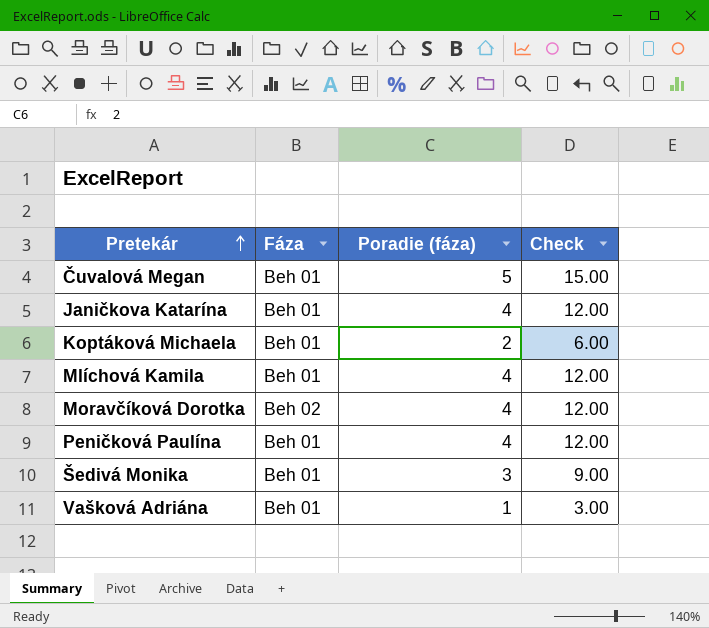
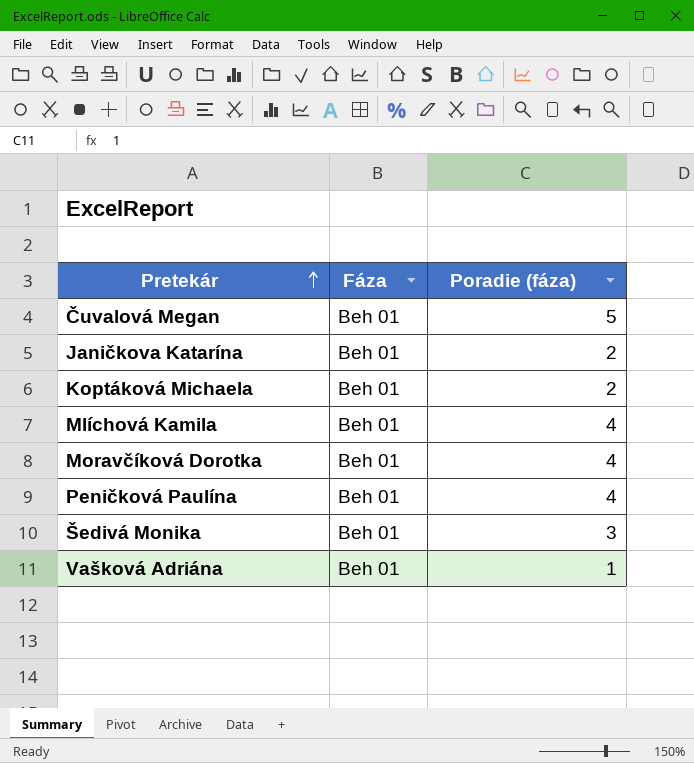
column Check | formula: [Poradie (fáza)] * 3 -> none
Janičkova Katarína | Poradie (fáza): 4 -> 2
Moravčíková Dorotka | Fáza: Beh 02 -> Beh 01

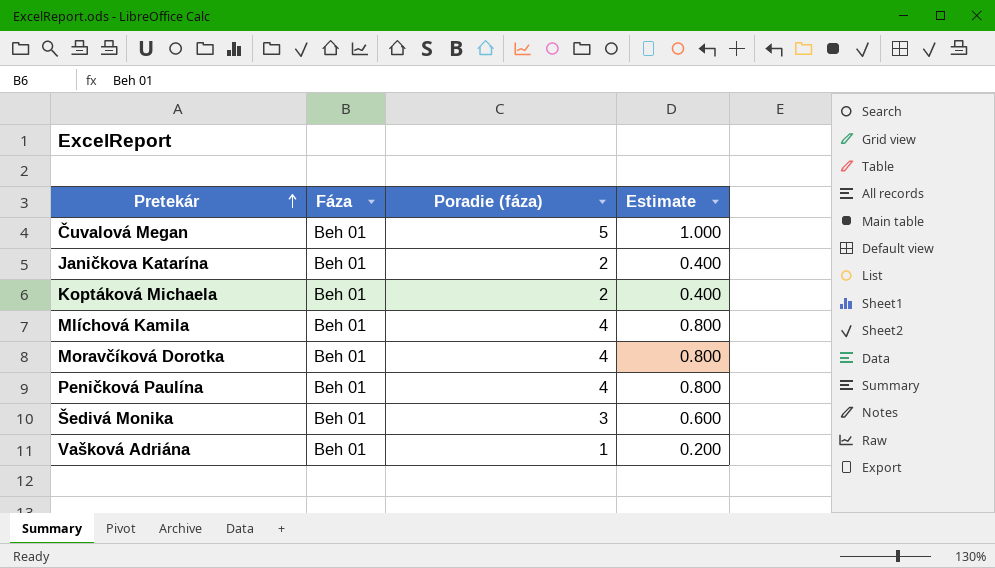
column Estimate | formula: none -> [Poradie (fáza)] * 0.2

